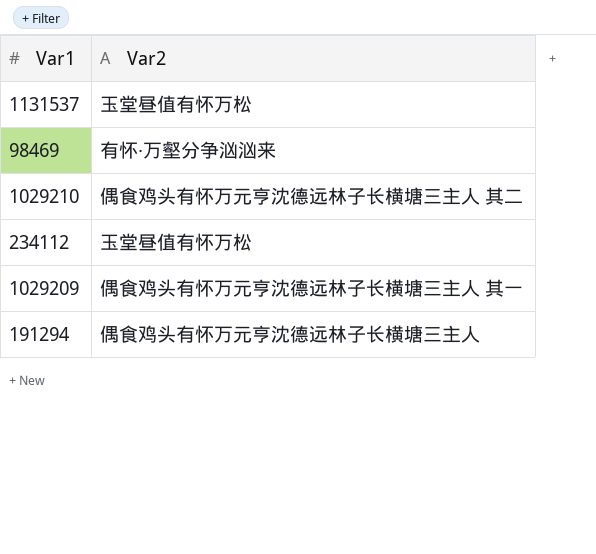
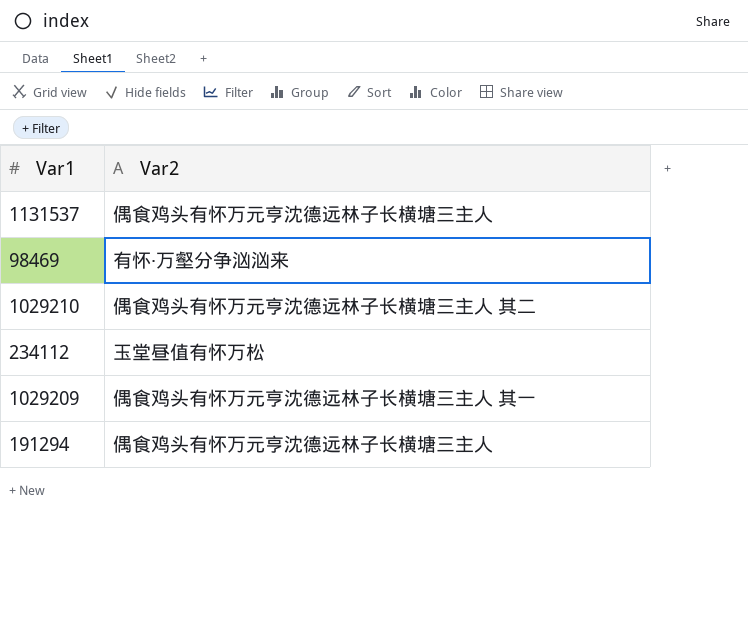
1131537 | Var2: 玉堂昼值有怀万松 -> 偶食鸡头有怀万元亨沈德远林子长横塘三主人

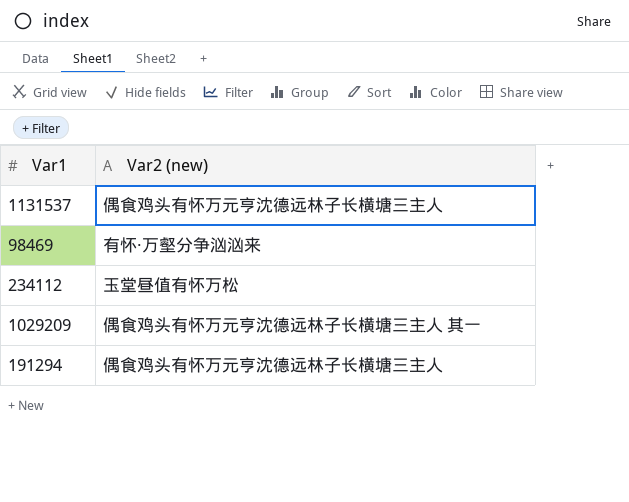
column name: Var2 -> Var2 (new)
row 1029210: 偶食鸡头有怀万元亨沈德远林子长横塘三主人 其二 -> none

